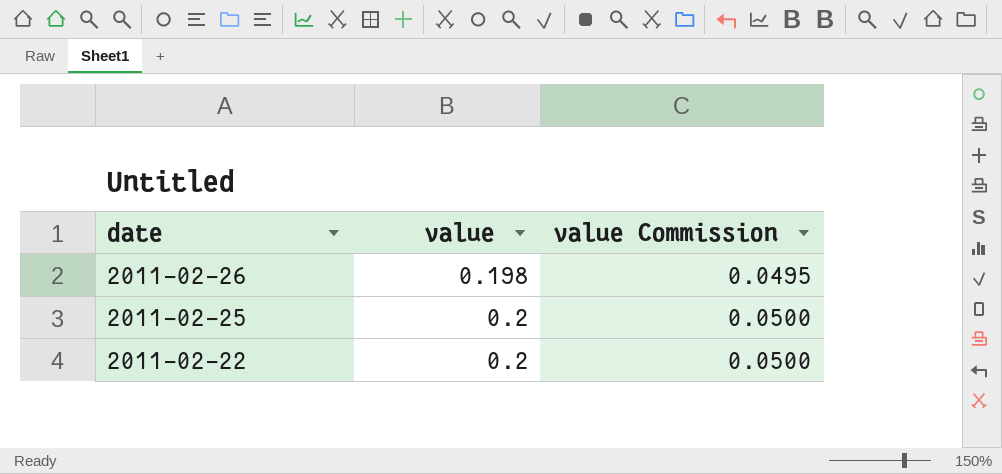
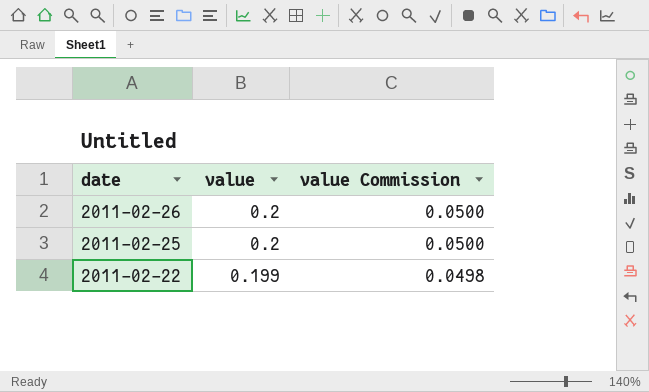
2011-02-26 | value: 0.198 -> 0.2
2011-02-26 | value Commission: 0.0495 -> 0.0500
2011-02-22 | value: 0.2 -> 0.199
2011-02-22 | value Commission: 0.0500 -> 0.0498

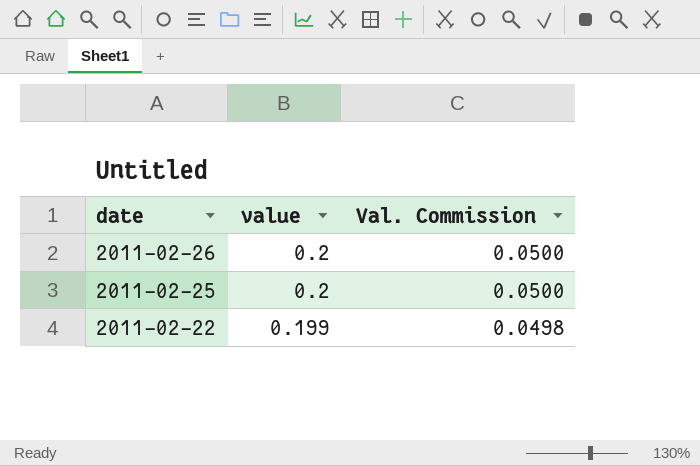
column name: value Commission -> Val. Commission

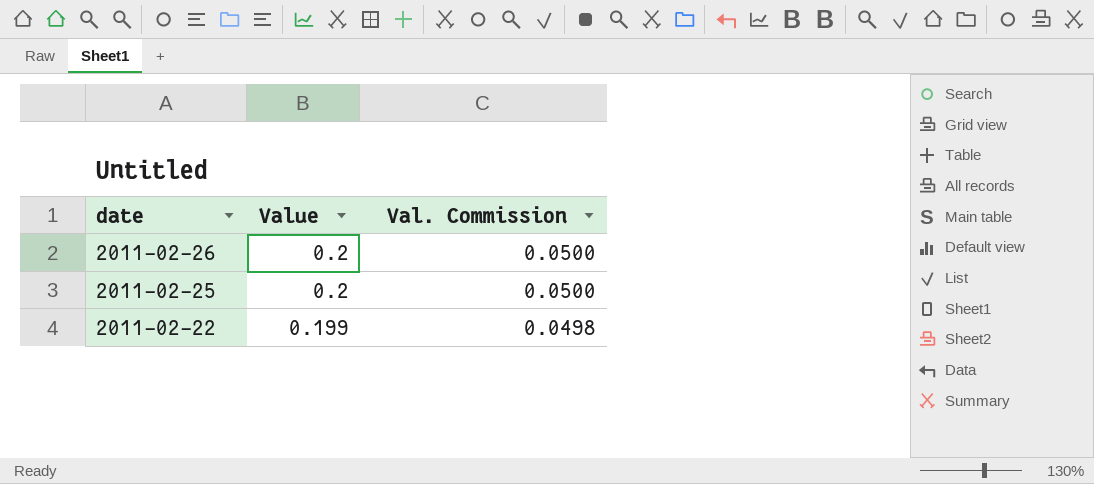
column name: value -> Value

